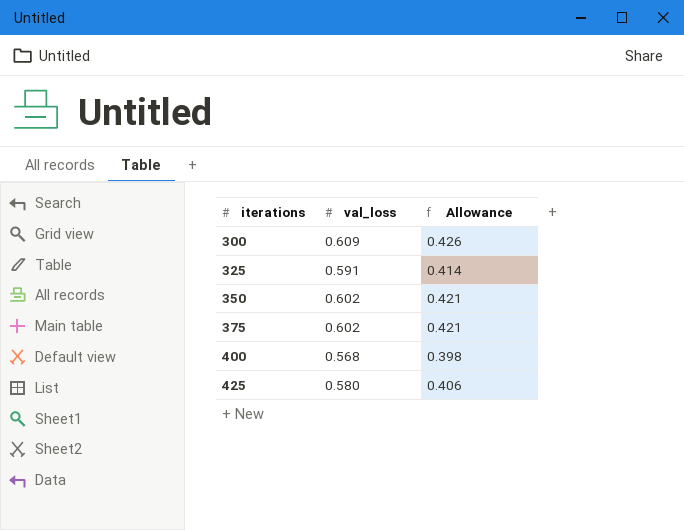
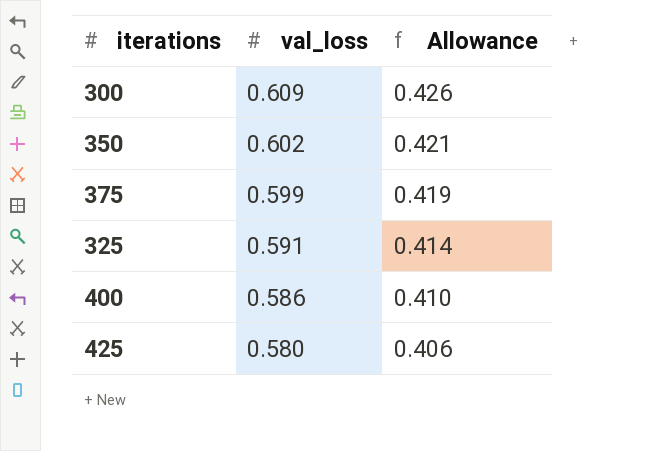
row order: iterations ascending -> val_loss descending
375 | val_loss: 0.602 -> 0.599
375 | Allowance: 0.421 -> 0.419
400 | val_loss: 0.568 -> 0.586
400 | Allowance: 0.398 -> 0.410

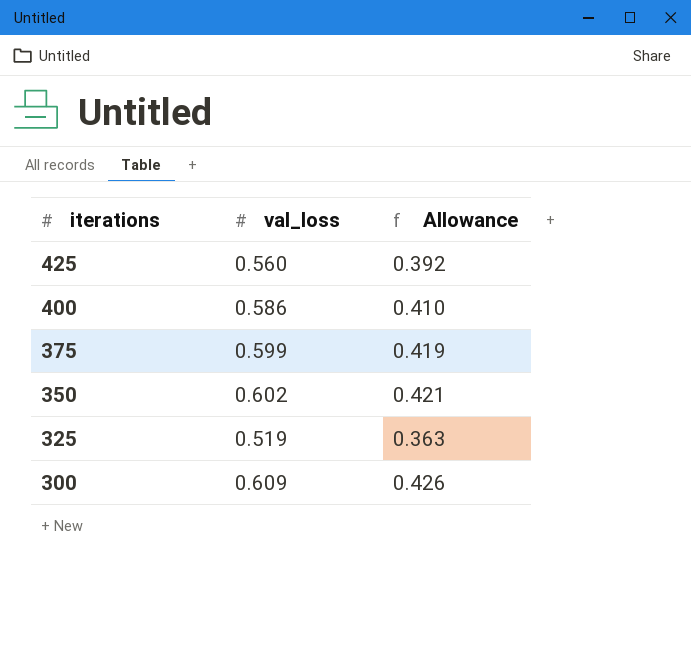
row order: val_loss descending -> iterations descending
425 | val_loss: 0.580 -> 0.560
425 | Allowance: 0.406 -> 0.392
325 | val_loss: 0.591 -> 0.519
325 | Allowance: 0.414 -> 0.363

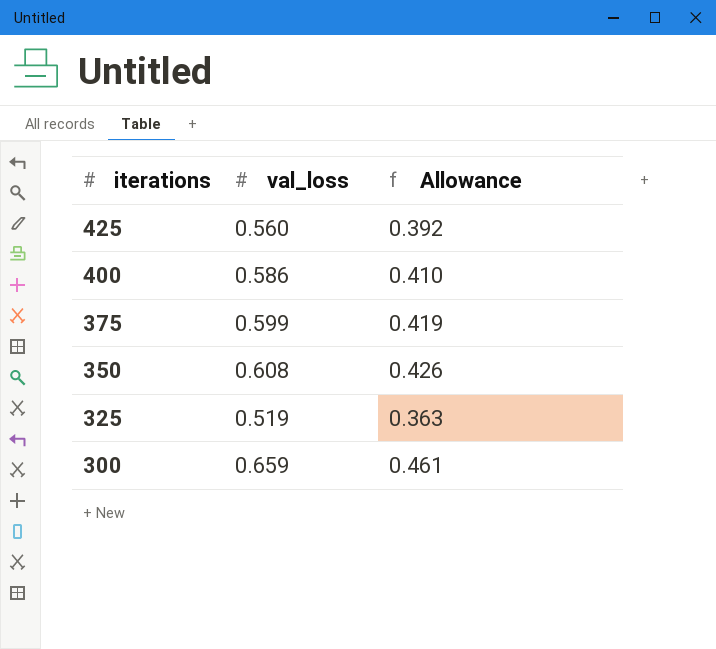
350 | val_loss: 0.602 -> 0.608
350 | Allowance: 0.421 -> 0.426
300 | val_loss: 0.609 -> 0.659
300 | Allowance: 0.426 -> 0.461

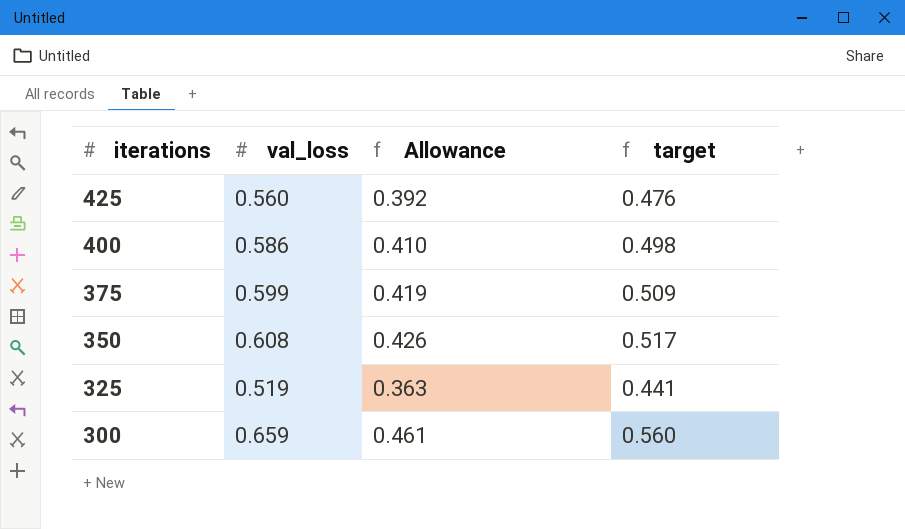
column target | formula: none -> [val_loss] * 0.85

